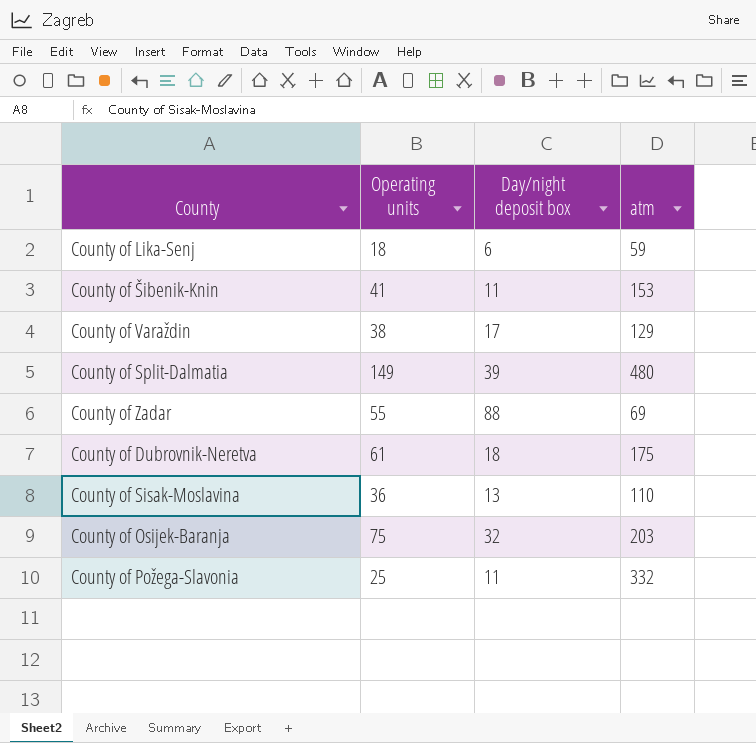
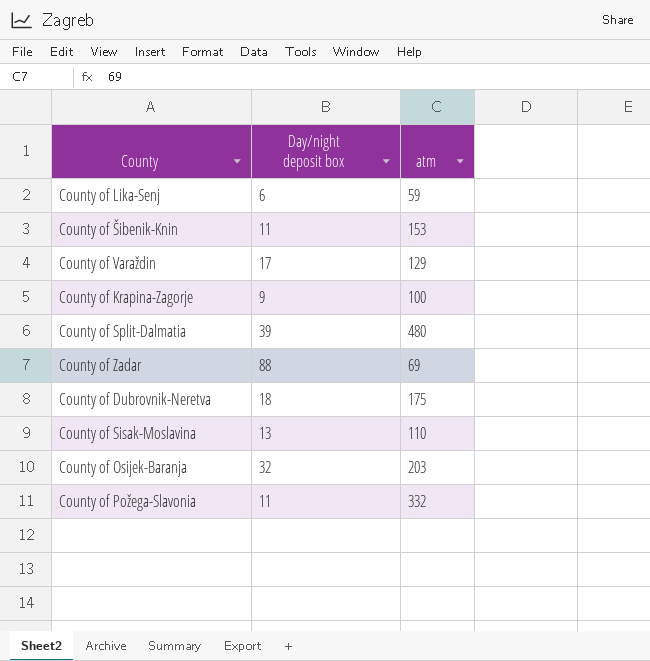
column Operating units | position: 2 -> none
row County of Krapina-Zagorje: none -> 9 | 100

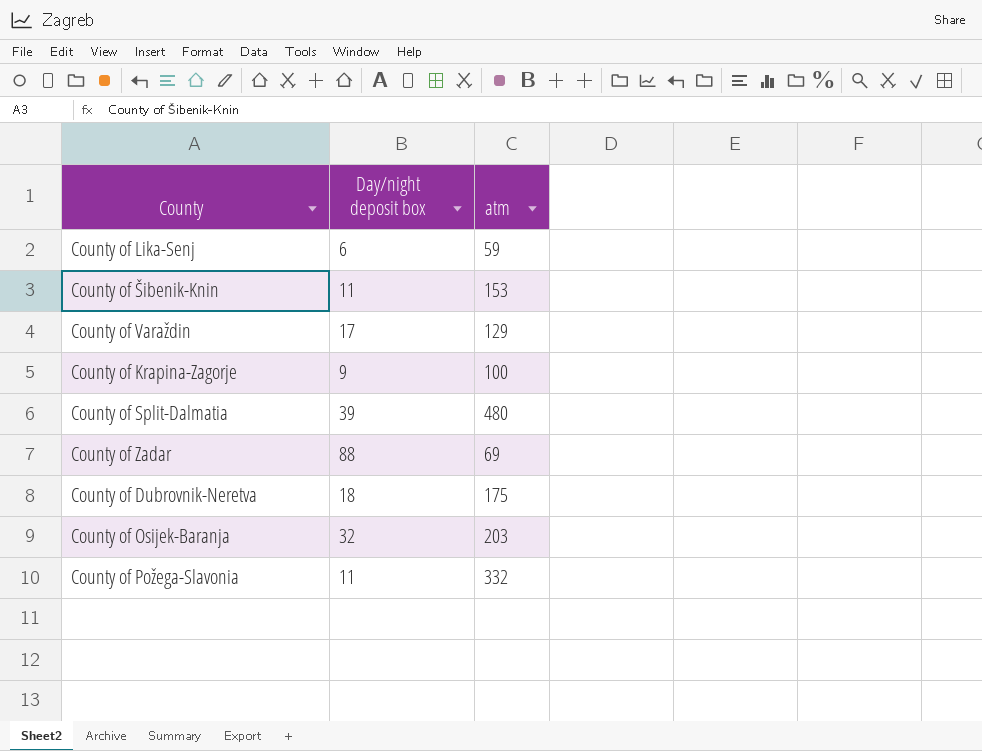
row County of Sisak-Moslavina: 13 | 110 -> none

